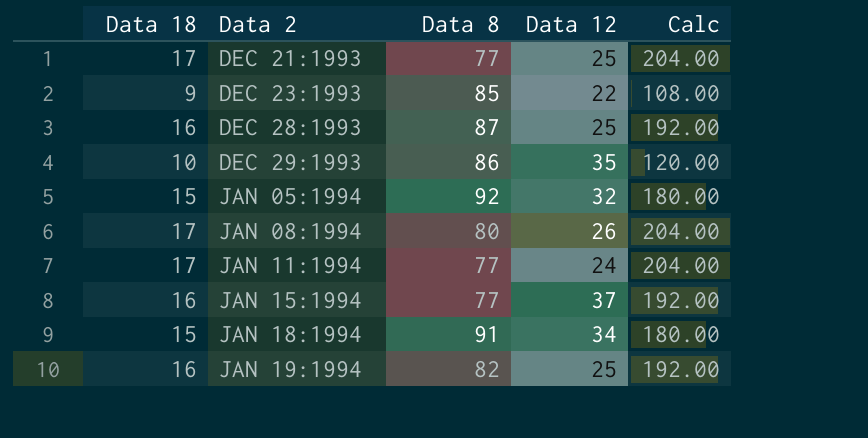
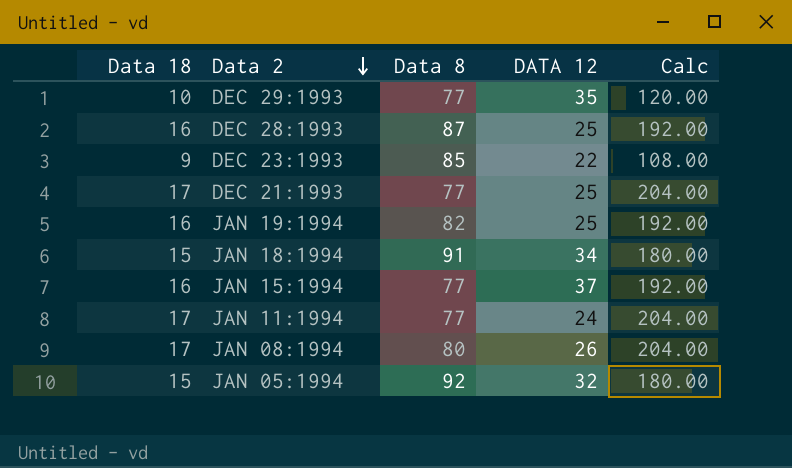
row order: none -> Data 2 descending
column name: Data 12 -> DATA 12
DEC 29:1993 | Data 8: 86 -> 77

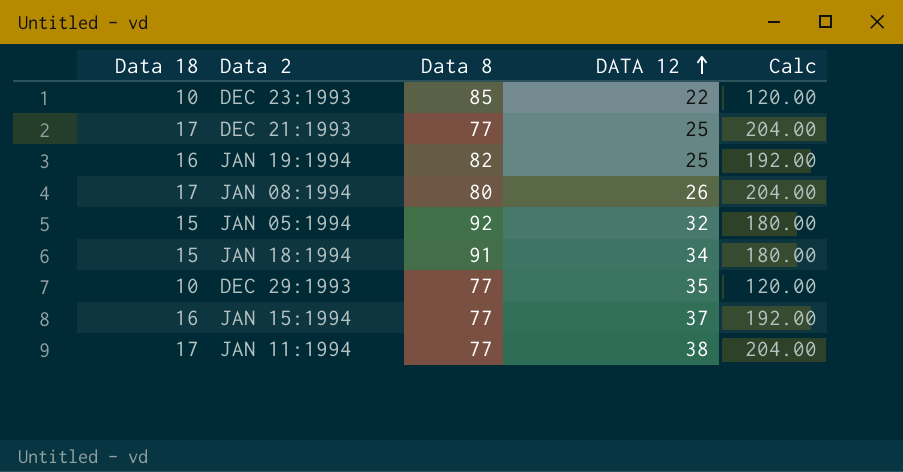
row order: Data 2 descending -> DATA 12 ascending
row DEC 28:1993: 16 | 87 | 25 | 192.00 -> none
DEC 23:1993 | Data 18: 9 -> 10
DEC 23:1993 | Calc: 108.00 -> 120.00
JAN 11:1994 | DATA 12: 24 -> 38

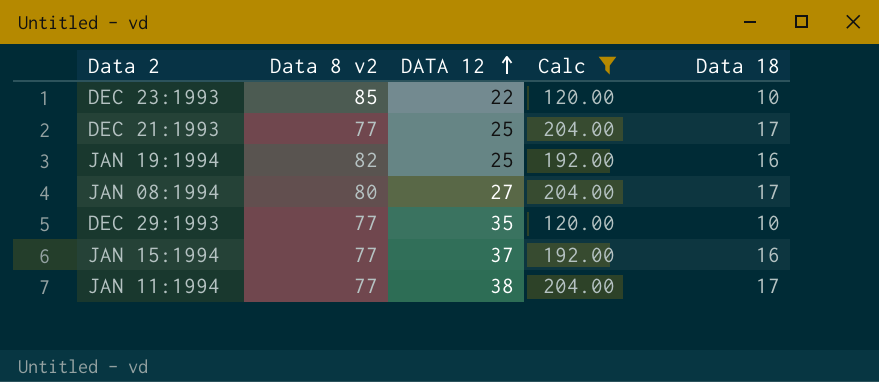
filter: none -> Calc != 180.00
column name: Data 8 -> Data 8 v2
column Data 18 | position: 1 -> 5
JAN 08:1994 | DATA 12: 26 -> 27

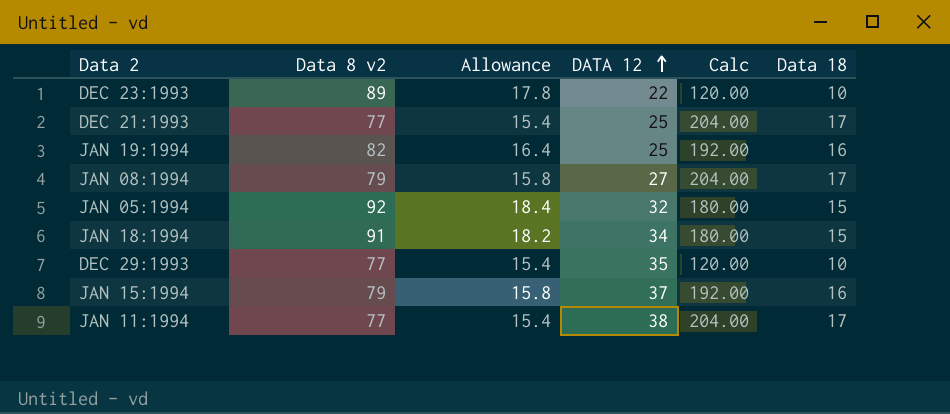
filter: Calc != 180.00 -> none
column Allowance | formula: none -> [Data 8 v2] * 0.2
DEC 23:1993 | Data 8 v2: 85 -> 89
JAN 08:1994 | Data 8 v2: 80 -> 79
JAN 15:1994 | Data 8 v2: 77 -> 79

